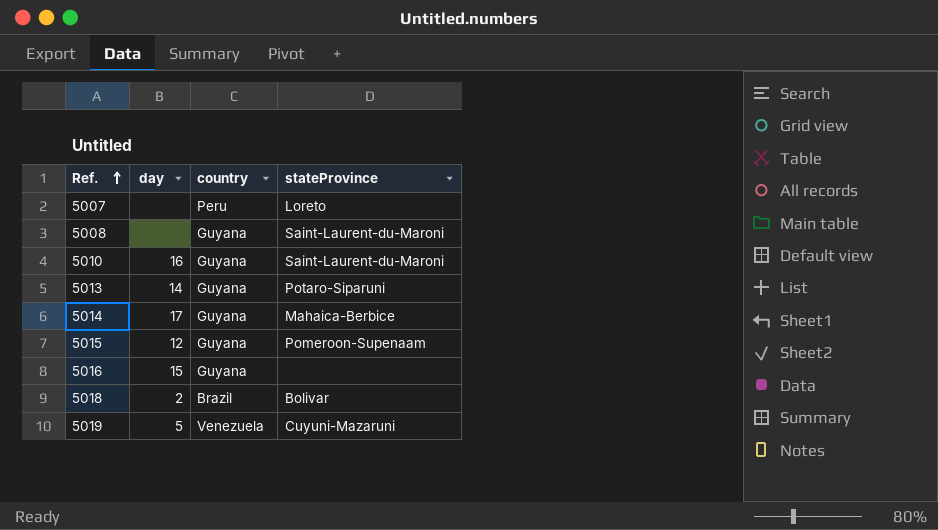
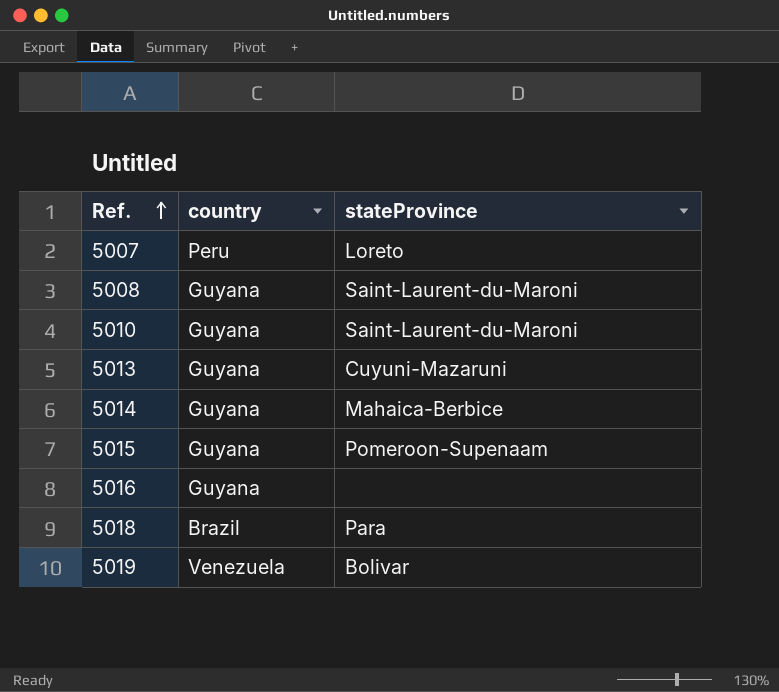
column day | position: 2 -> none
5013 | stateProvince: Potaro-Siparuni -> Cuyuni-Mazaruni
5018 | stateProvince: Bolivar -> Para
5019 | stateProvince: Cuyuni-Mazaruni -> Bolivar

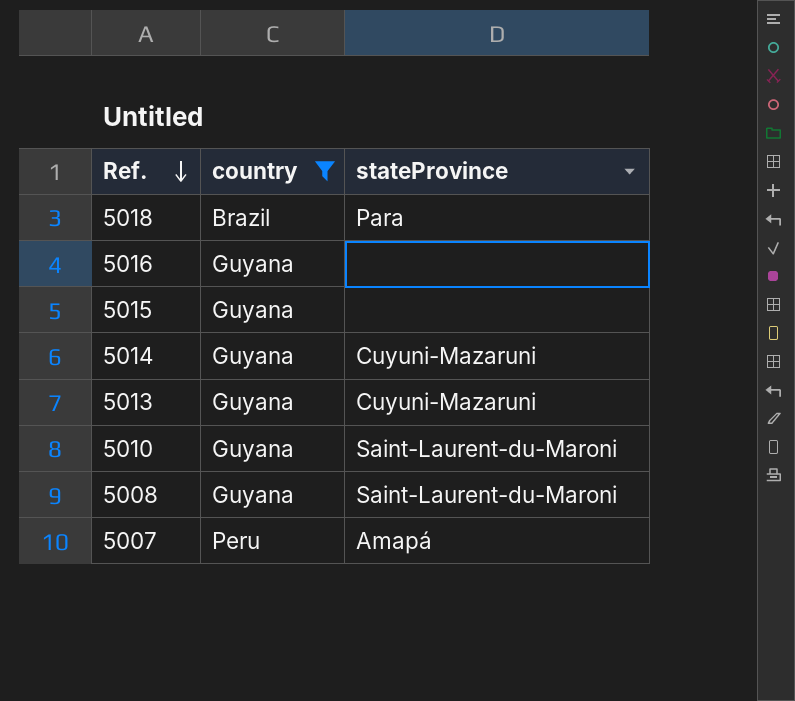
filter: none -> country != Venezuela
row order: Ref. ascending -> Ref. descending
5015 | stateProvince: Pomeroon-Supenaam -> none
5014 | stateProvince: Mahaica-Berbice -> Cuyuni-Mazaruni
5007 | stateProvince: Loreto -> Amapá

